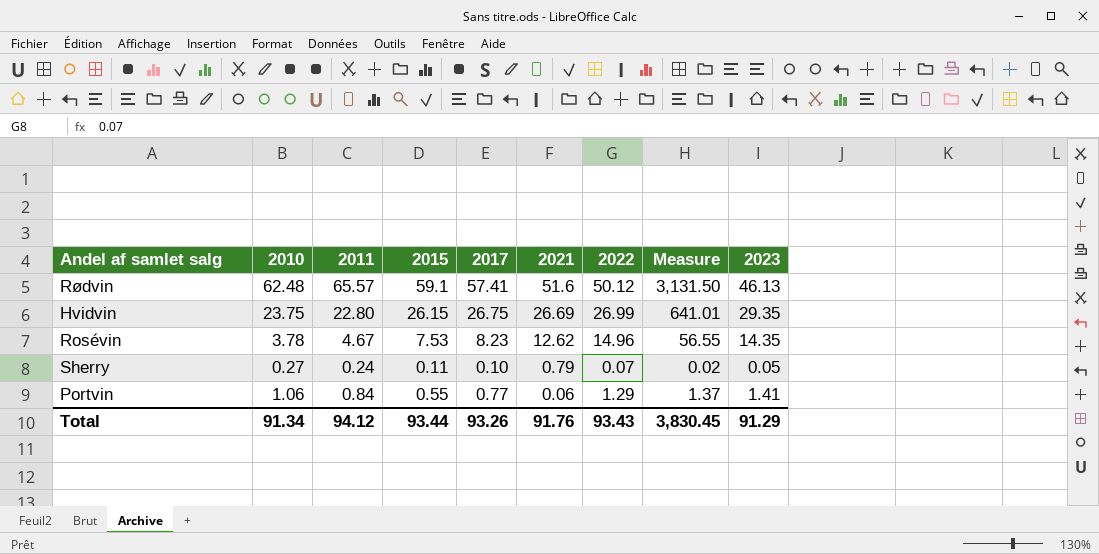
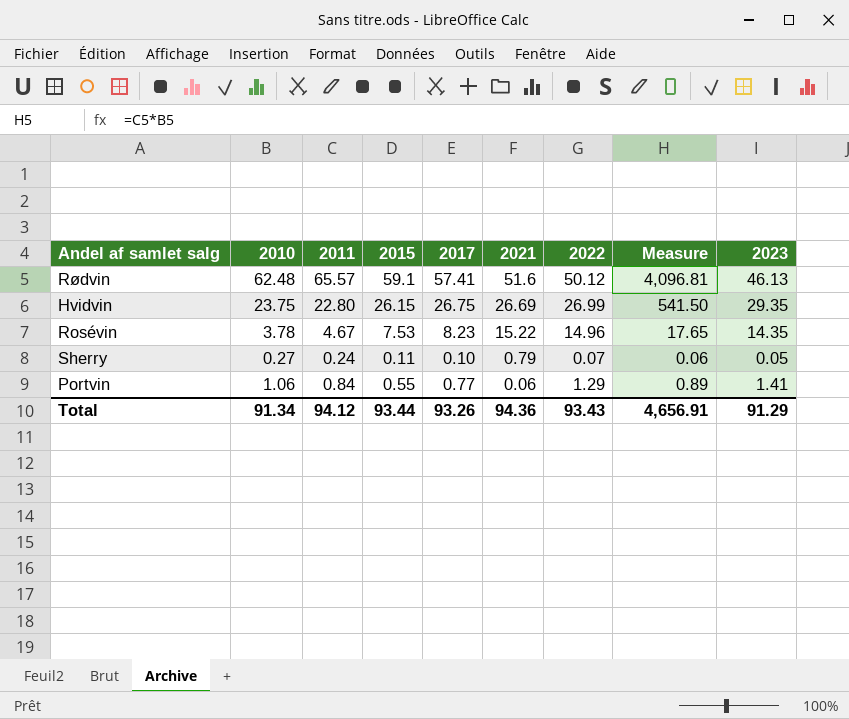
column Measure | formula: [2010] * [2022] -> [2010] * [2011]
Rosévin | 2021: 12.62 -> 15.22
Total | 2021: 91.76 -> 94.36
Total | Measure: 3,830.45 -> 4,656.91

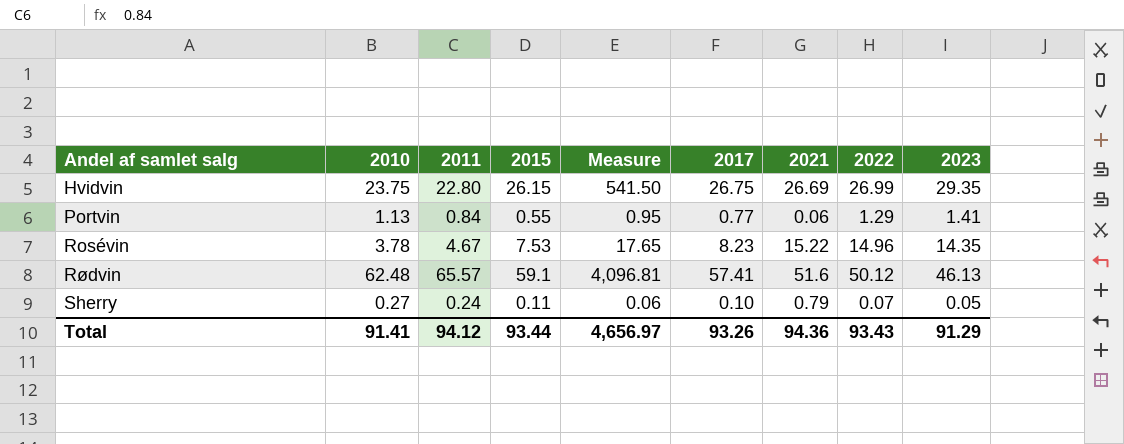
row order: 2021 descending -> Andel af samlet salg ascending
column Measure | position: 8 -> 5
Portvin | 2010: 1.06 -> 1.13
Portvin | Measure: 0.89 -> 0.95
Total | 2010: 91.34 -> 91.41
Total | Measure: 4,656.91 -> 4,656.97

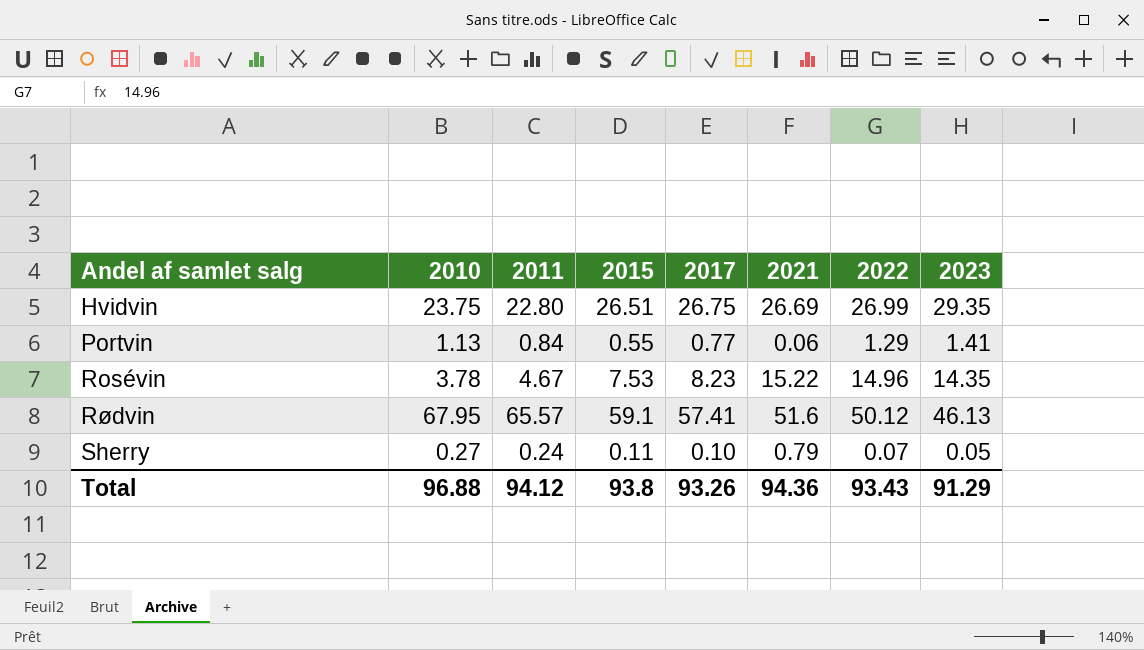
column Measure | formula: [2010] * [2011] -> none
Hvidvin | 2015: 26.15 -> 26.51
Rødvin | 2010: 62.48 -> 67.95
Total | 2010: 91.41 -> 96.88
Total | 2015: 93.44 -> 93.8

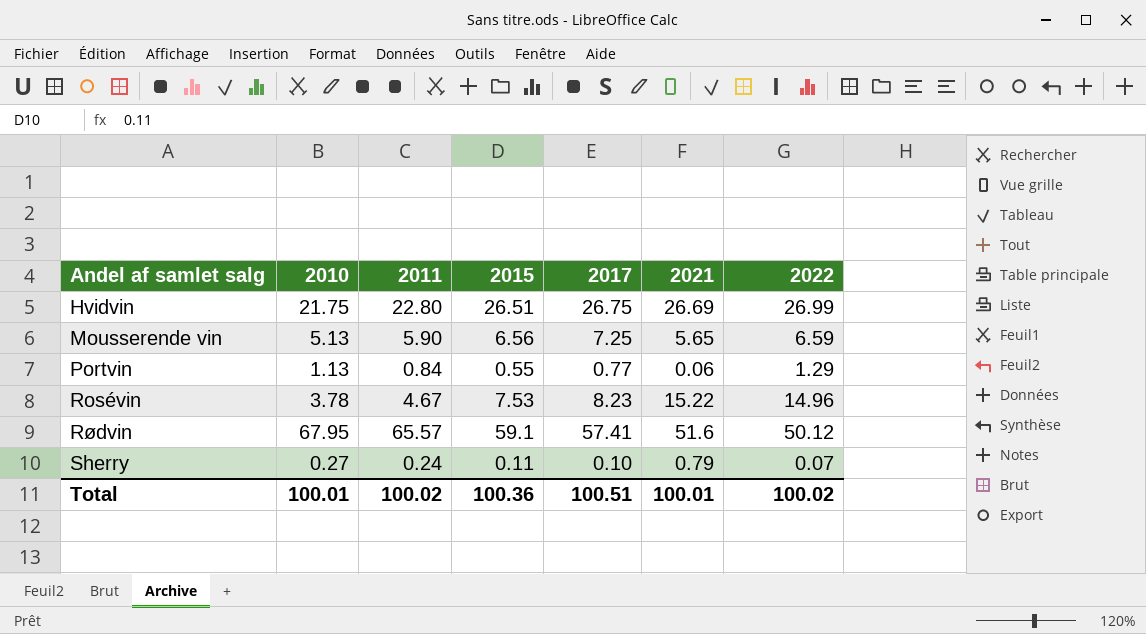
column 2023 | position: 8 -> none
Hvidvin | 2010: 23.75 -> 21.75
row Mousserende vin: none -> 5.13 | 5.90 | 6.56 | 7.25 | 5.65 | 6.59
Total | 2010: 96.88 -> 100.01
Total | 2011: 94.12 -> 100.02
Total | 2015: 93.8 -> 100.36
Total | 2017: 93.26 -> 100.51
Total | 2021: 94.36 -> 100.01
Total | 2022: 93.43 -> 100.02

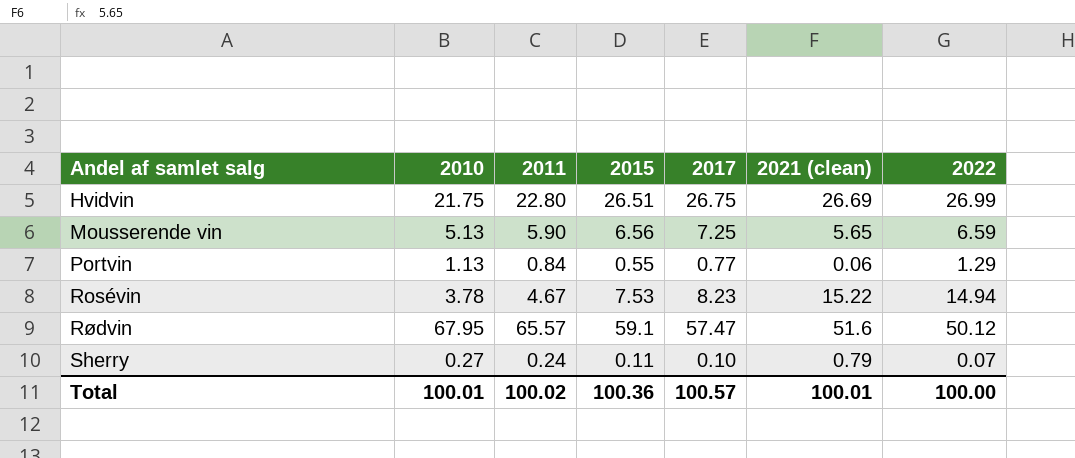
column name: 2021 -> 2021 (clean)
Rosévin | 2022: 14.96 -> 14.94
Rødvin | 2017: 57.41 -> 57.47
Total | 2017: 100.51 -> 100.57
Total | 2022: 100.02 -> 100.00

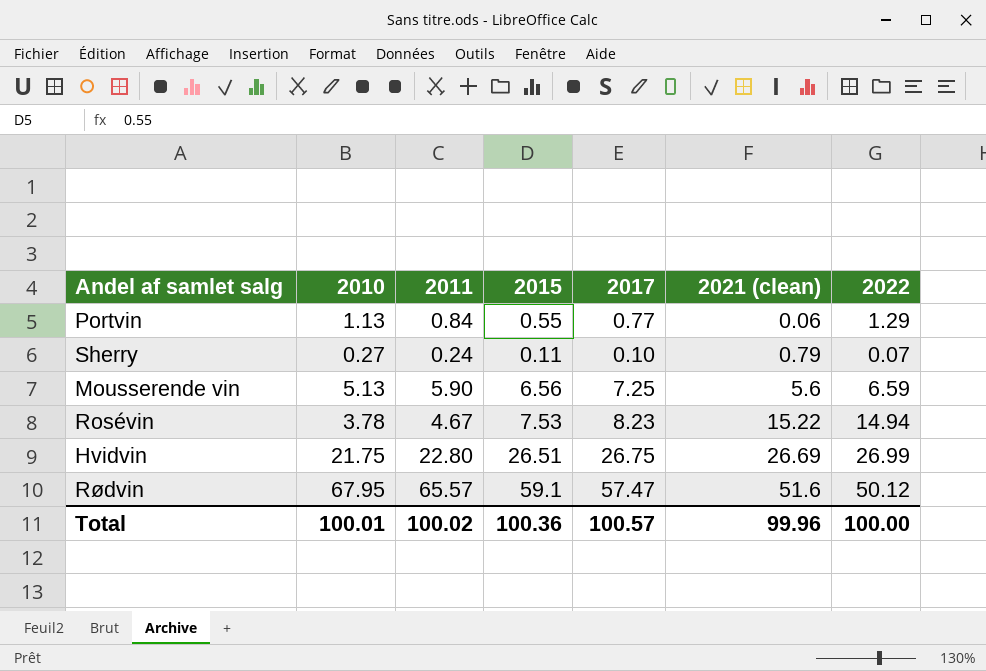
row order: Andel af samlet salg ascending -> 2021 (clean) ascending
Mousserende vin | 2021 (clean): 5.65 -> 5.6
Total | 2021 (clean): 100.01 -> 99.96

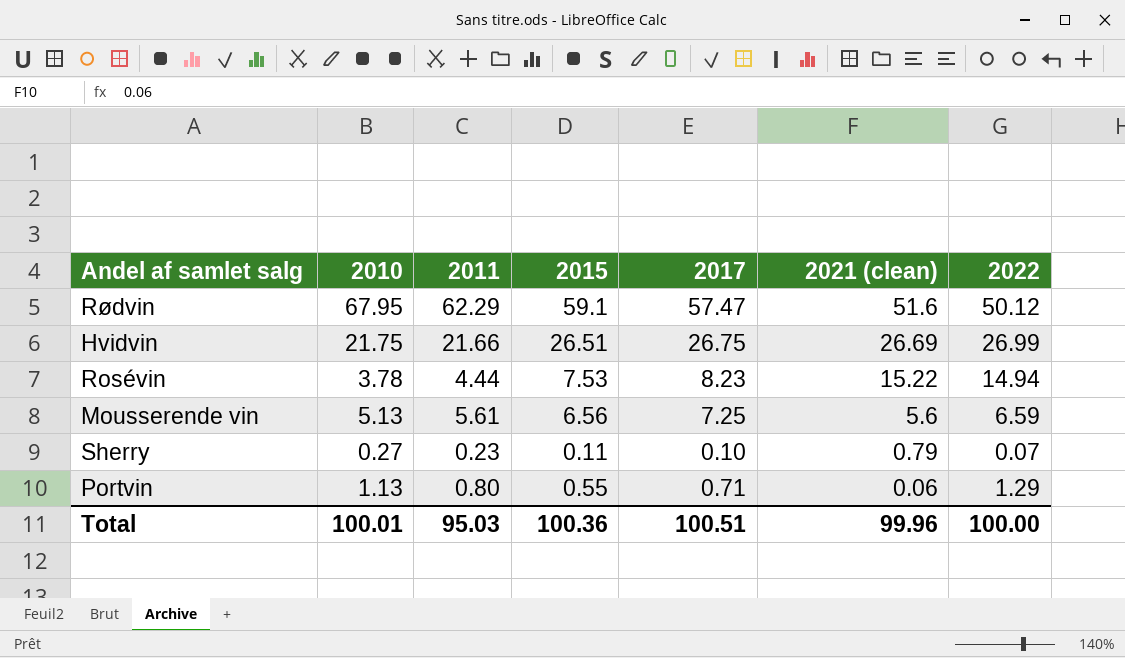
row order: 2021 (clean) ascending -> 2021 (clean) descending
Rødvin | 2011: 65.57 -> 62.29
Hvidvin | 2011: 22.80 -> 21.66
Rosévin | 2011: 4.67 -> 4.44
Mousserende vin | 2011: 5.90 -> 5.61
Sherry | 2011: 0.24 -> 0.23
Portvin | 2011: 0.84 -> 0.80
Portvin | 2017: 0.77 -> 0.71
Total | 2011: 100.02 -> 95.03
Total | 2017: 100.57 -> 100.51

